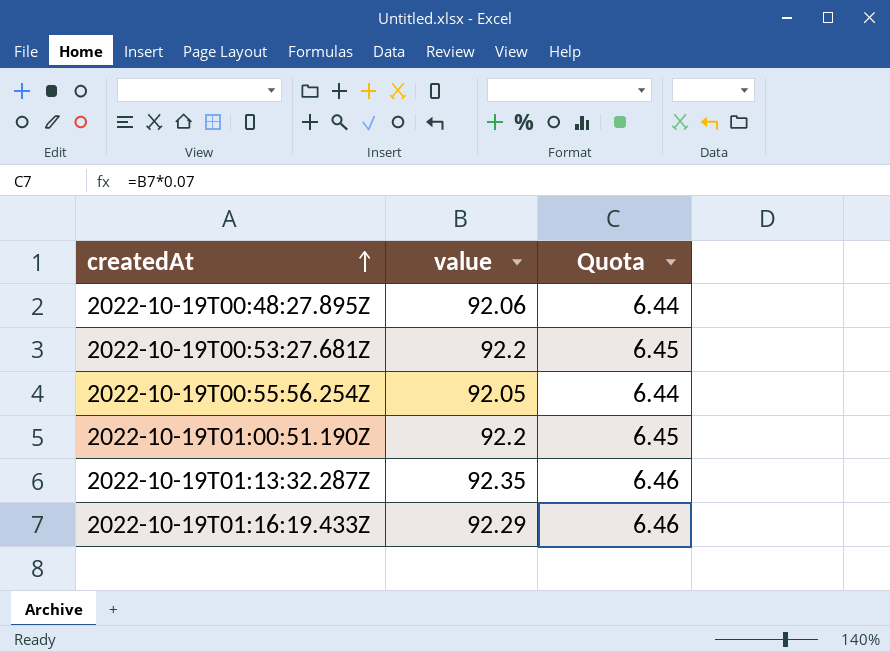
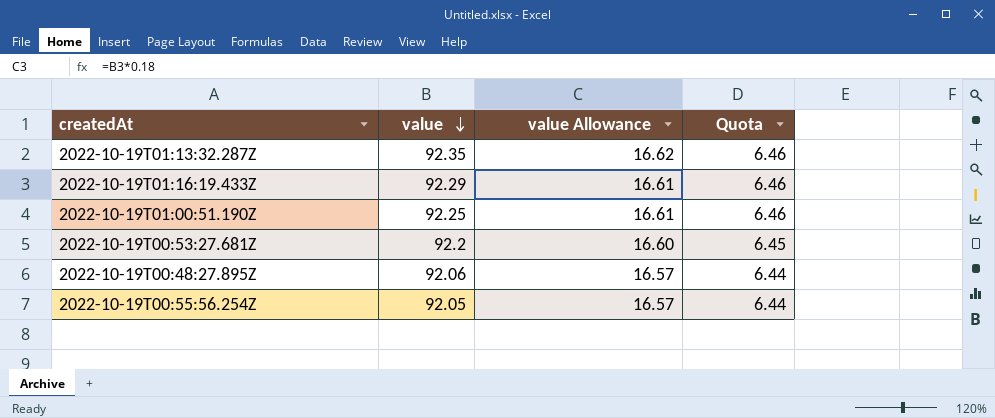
row order: createdAt ascending -> value descending
column value Allowance | formula: none -> [value] * 0.18
2022-10-19T01:00:51.190Z | value: 92.2 -> 92.25
2022-10-19T01:00:51.190Z | Quota: 6.45 -> 6.46

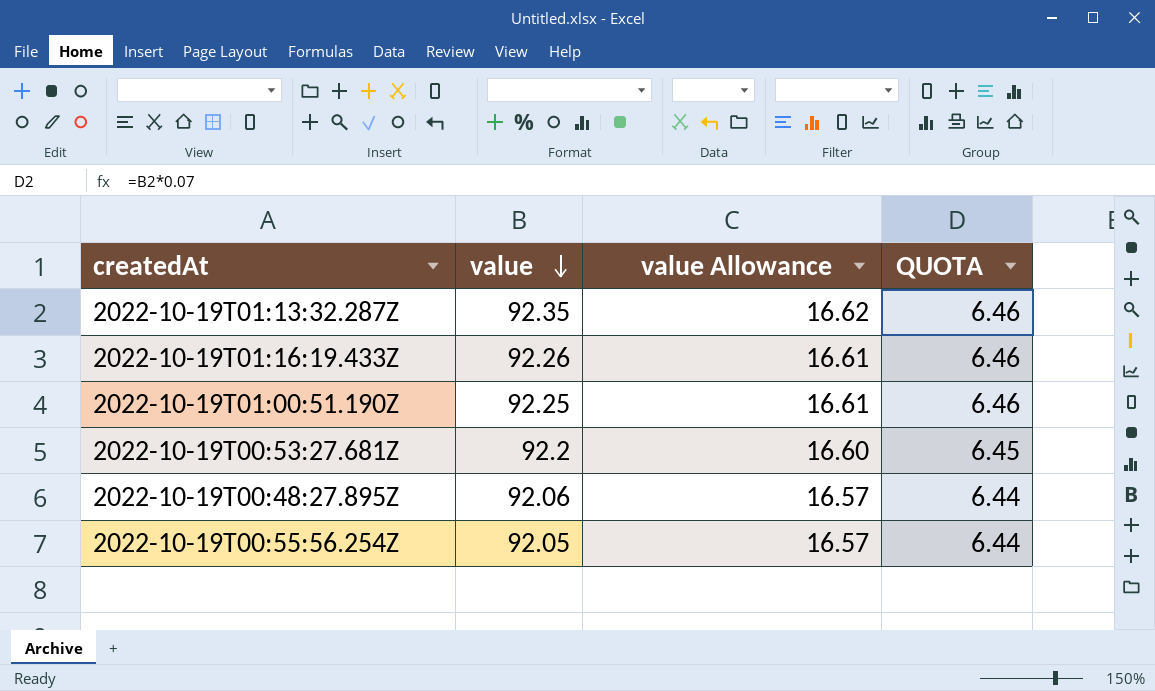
column name: Quota -> QUOTA
2022-10-19T01:16:19.433Z | value: 92.29 -> 92.26

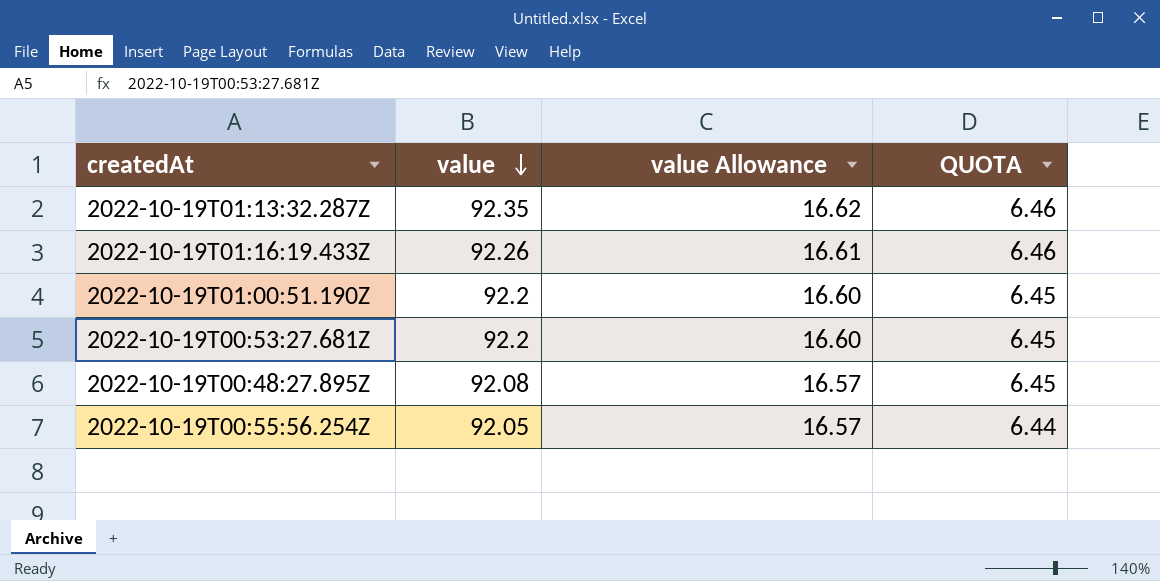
2022-10-19T01:00:51.190Z | value: 92.25 -> 92.2
2022-10-19T01:00:51.190Z | value Allowance: 16.61 -> 16.60
2022-10-19T01:00:51.190Z | QUOTA: 6.46 -> 6.45
2022-10-19T00:48:27.895Z | value: 92.06 -> 92.08
2022-10-19T00:48:27.895Z | QUOTA: 6.44 -> 6.45

